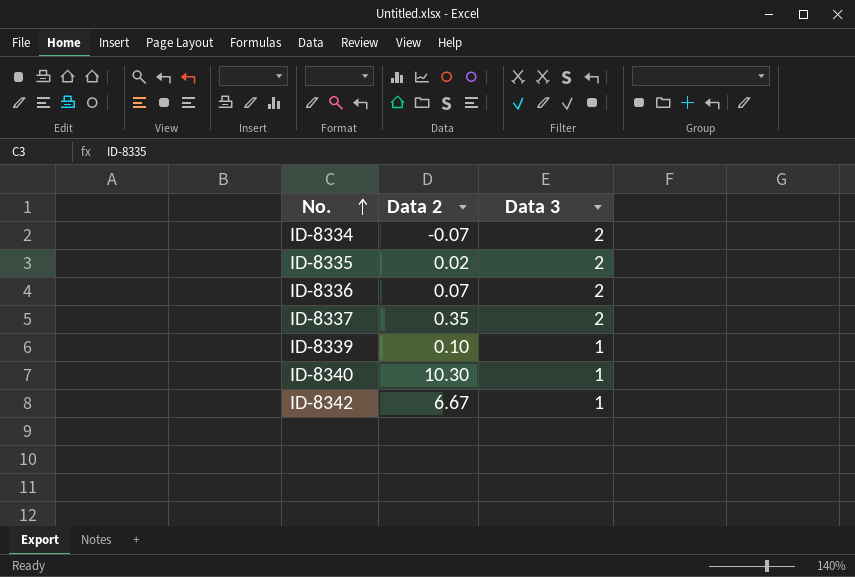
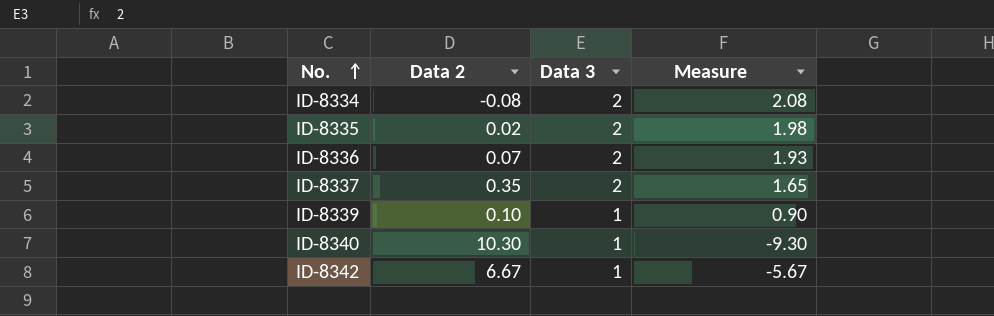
column Measure | formula: none -> [Data 3] - [Data 2]
ID-8334 | Data 2: -0.07 -> -0.08

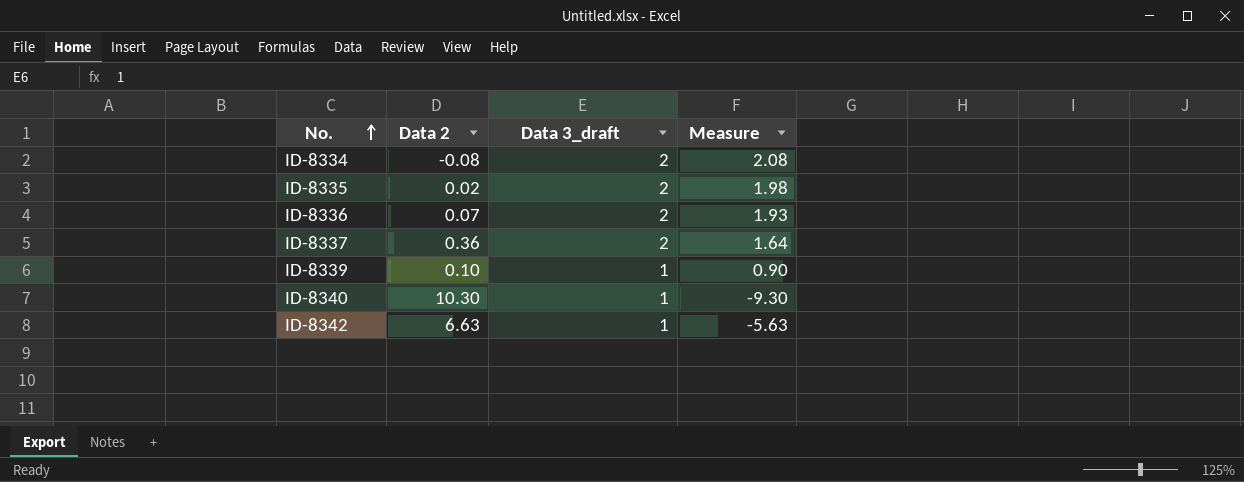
column name: Data 3 -> Data 3_draft
ID-8337 | Data 2: 0.35 -> 0.36
ID-8337 | Measure: 1.65 -> 1.64
ID-8342 | Data 2: 6.67 -> 6.63
ID-8342 | Measure: -5.67 -> -5.63

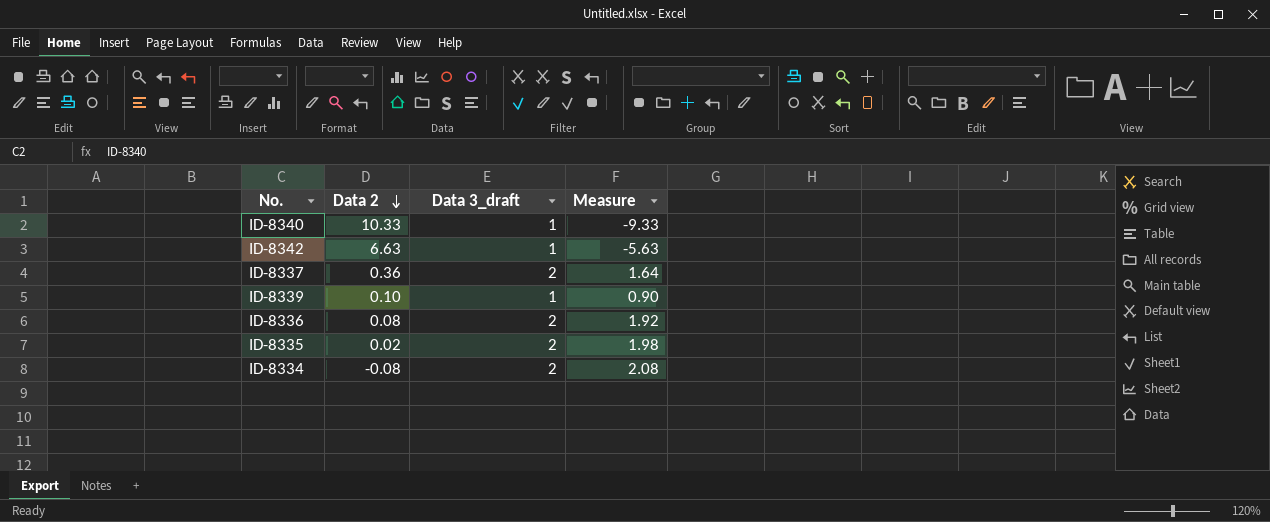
row order: No. ascending -> Data 2 descending
ID-8340 | Data 2: 10.30 -> 10.33
ID-8340 | Measure: -9.30 -> -9.33
ID-8336 | Data 2: 0.07 -> 0.08
ID-8336 | Measure: 1.93 -> 1.92

